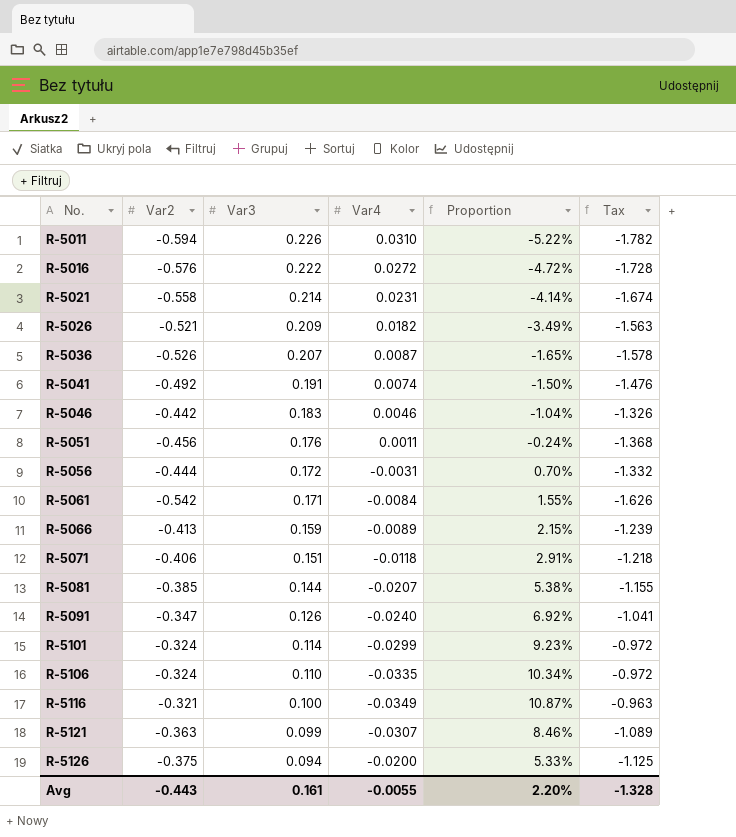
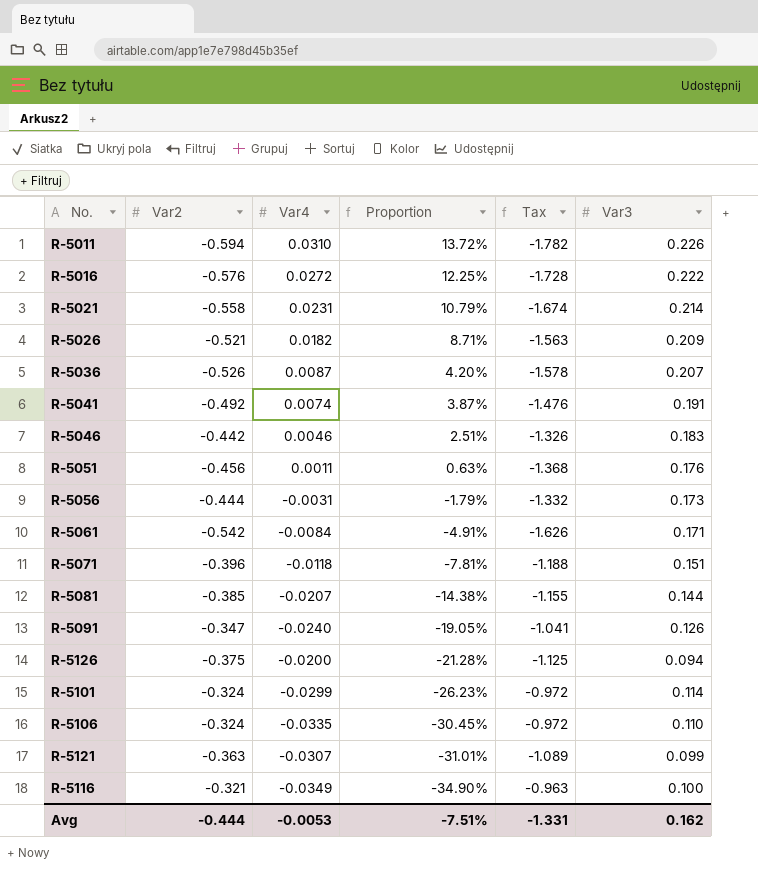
row order: No. ascending -> Proportion descending
column Proportion | formula: [Var4] / [Var2] -> [Var4] / [Var3]
column Var3 | position: 3 -> 6
row R-5066: -0.413 | 0.159 | -0.0089 | 2.15% | -1.239 -> none
R-5056 | Var3: 0.172 -> 0.173
R-5071 | Var2: -0.406 -> -0.396
R-5071 | Tax: -1.218 -> -1.188
Avg | Var2: -0.443 -> -0.444
Avg | Var4: -0.0055 -> -0.0053
Avg | Proportion: 2.20% -> -7.51%
Avg | Tax: -1.328 -> -1.331
Avg | Var3: 0.161 -> 0.162

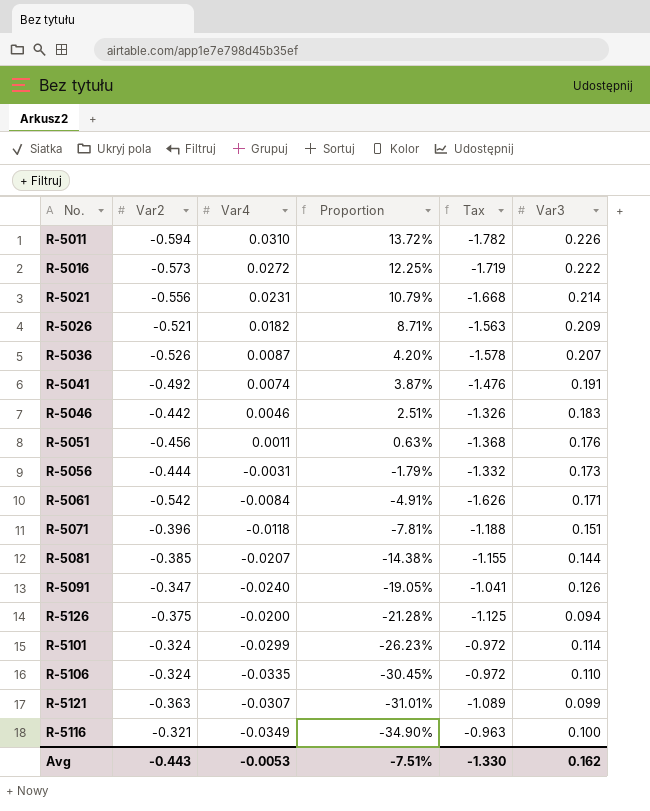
R-5016 | Var2: -0.576 -> -0.573
R-5016 | Tax: -1.728 -> -1.719
R-5021 | Var2: -0.558 -> -0.556
R-5021 | Tax: -1.674 -> -1.668
Avg | Var2: -0.444 -> -0.443
Avg | Tax: -1.331 -> -1.330

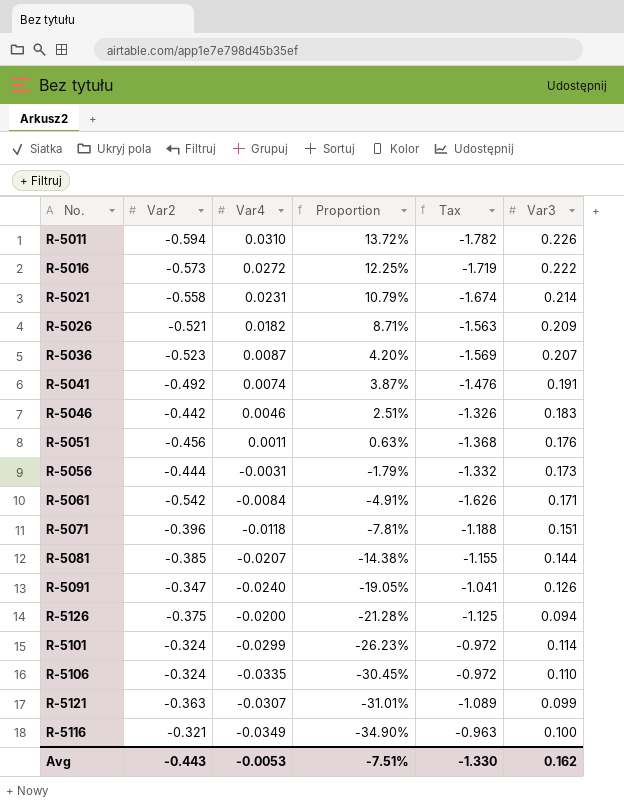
R-5021 | Var2: -0.556 -> -0.558
R-5021 | Tax: -1.668 -> -1.674
R-5036 | Var2: -0.526 -> -0.523
R-5036 | Tax: -1.578 -> -1.569

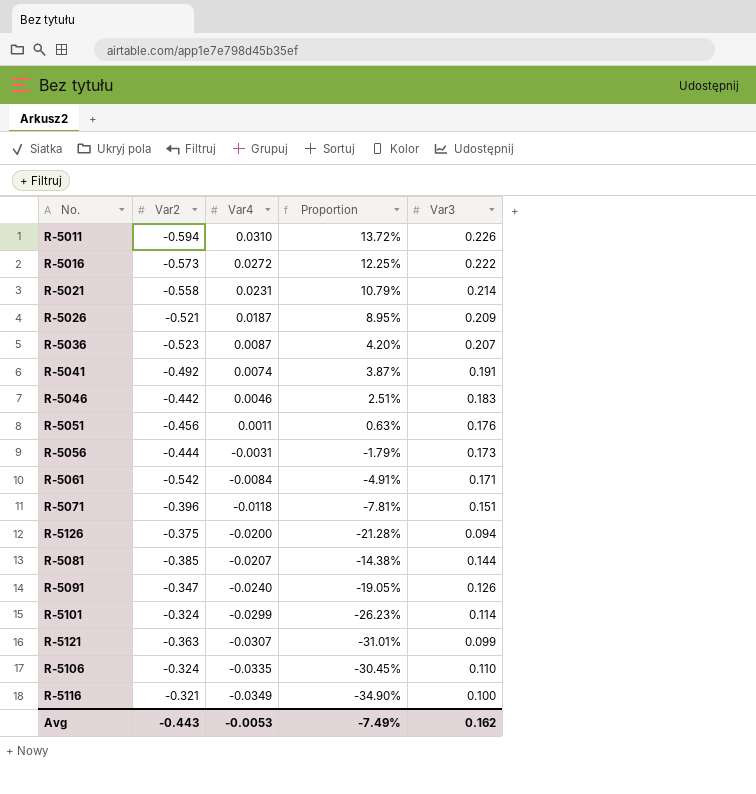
row order: Proportion descending -> Var4 descending
column Tax | formula: [Var2] * 3 -> none
R-5026 | Var4: 0.0182 -> 0.0187
R-5026 | Proportion: 8.71% -> 8.95%
Avg | Proportion: -7.51% -> -7.49%

